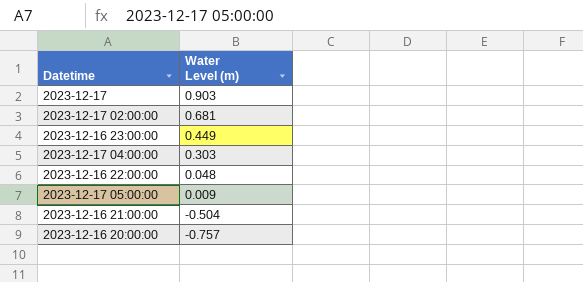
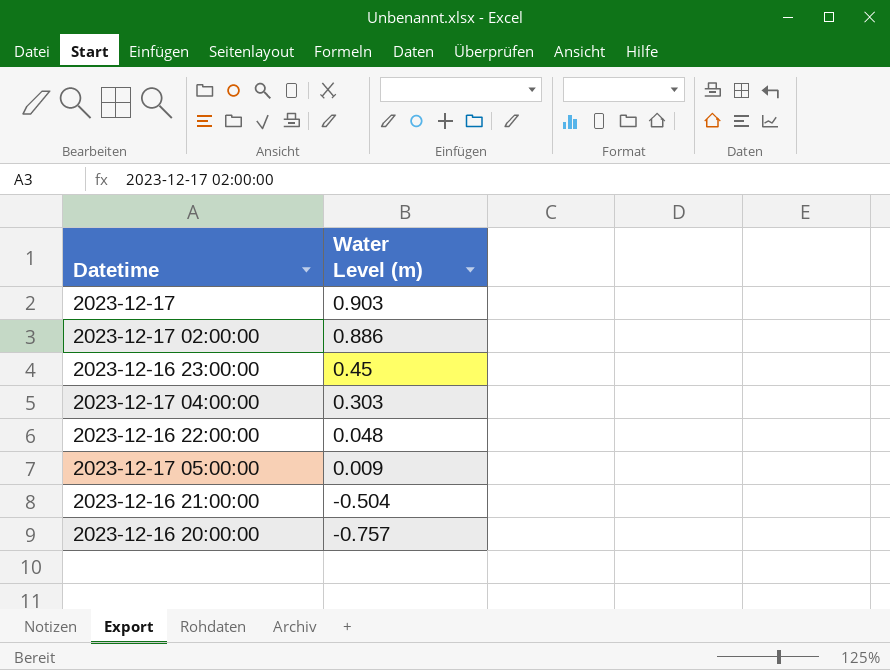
2023-12-17 02:00:00 | Water Level (m): 0.681 -> 0.886
2023-12-16 23:00:00 | Water Level (m): 0.449 -> 0.45

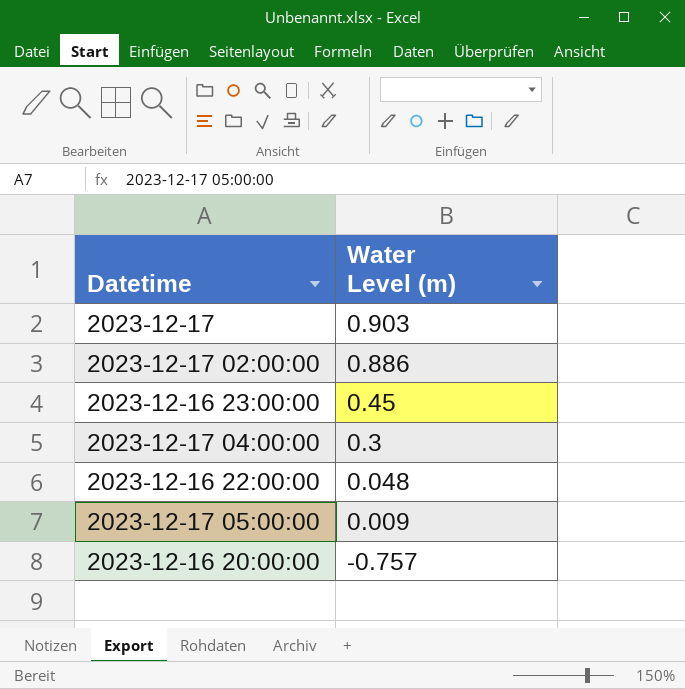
row 2023-12-16 21:00:00: -0.504 -> none
2023-12-17 04:00:00 | Water Level (m): 0.303 -> 0.3

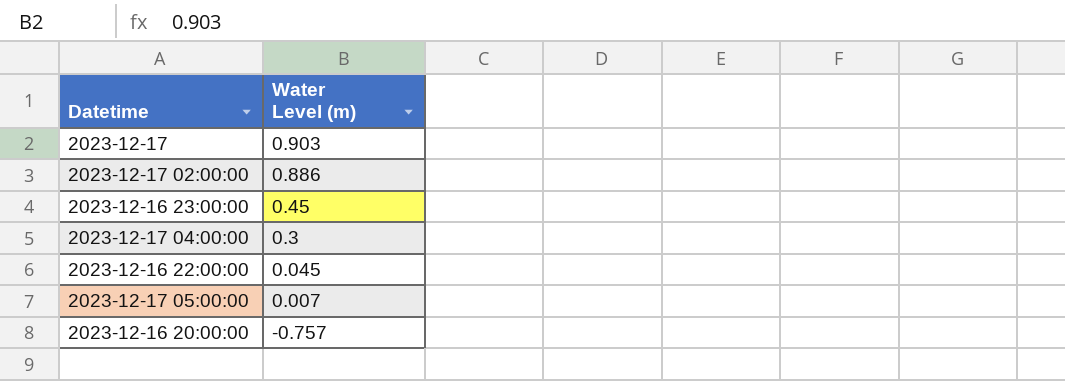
2023-12-16 22:00:00 | Water Level (m): 0.048 -> 0.045
2023-12-17 05:00:00 | Water Level (m): 0.009 -> 0.007

